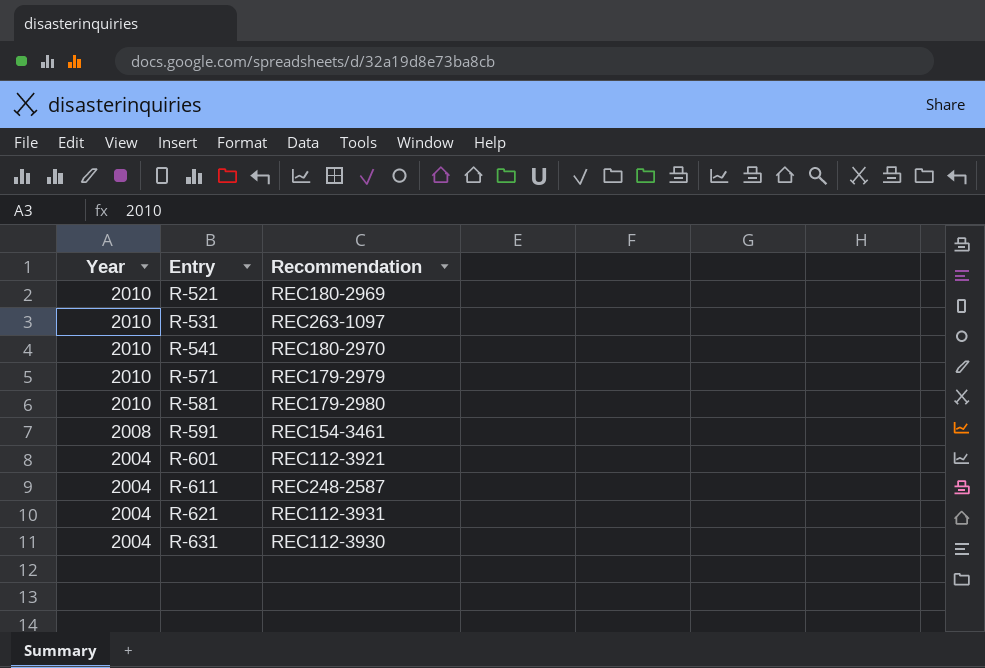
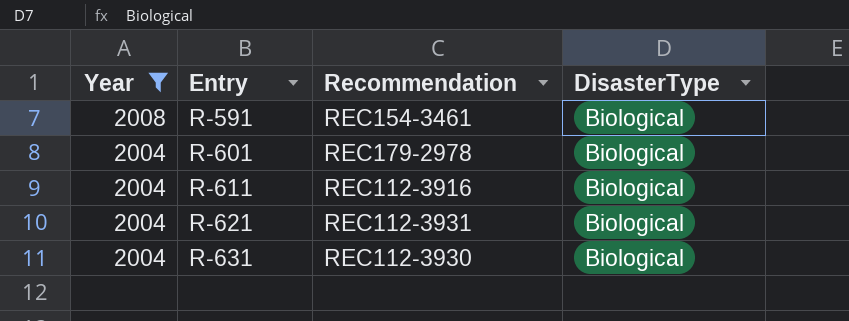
filter: none -> Year != 2010
column DisasterType | position: none -> 4
R-601 | Recommendation: REC112-3921 -> REC179-2978
R-611 | Recommendation: REC248-2587 -> REC112-3916

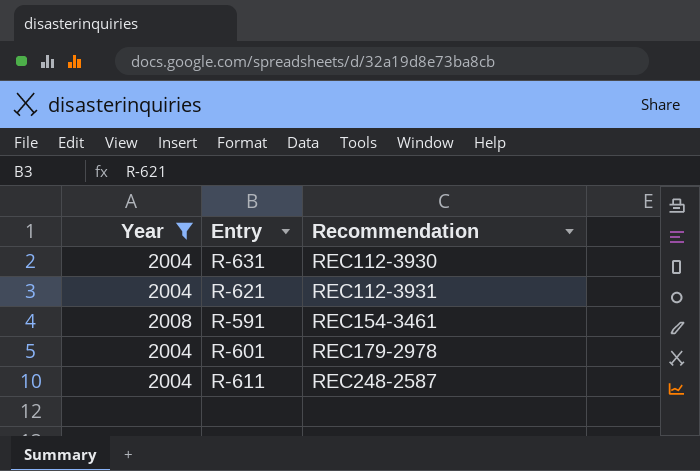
row order: Year descending -> Recommendation ascending
column DisasterType | position: 4 -> none
R-611 | Recommendation: REC112-3916 -> REC248-2587

